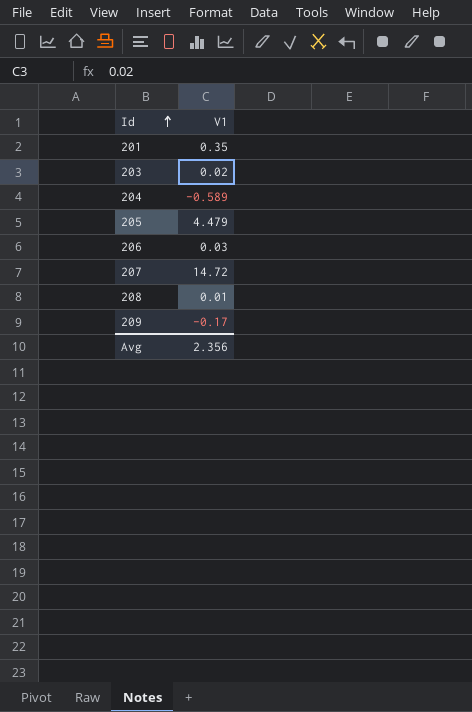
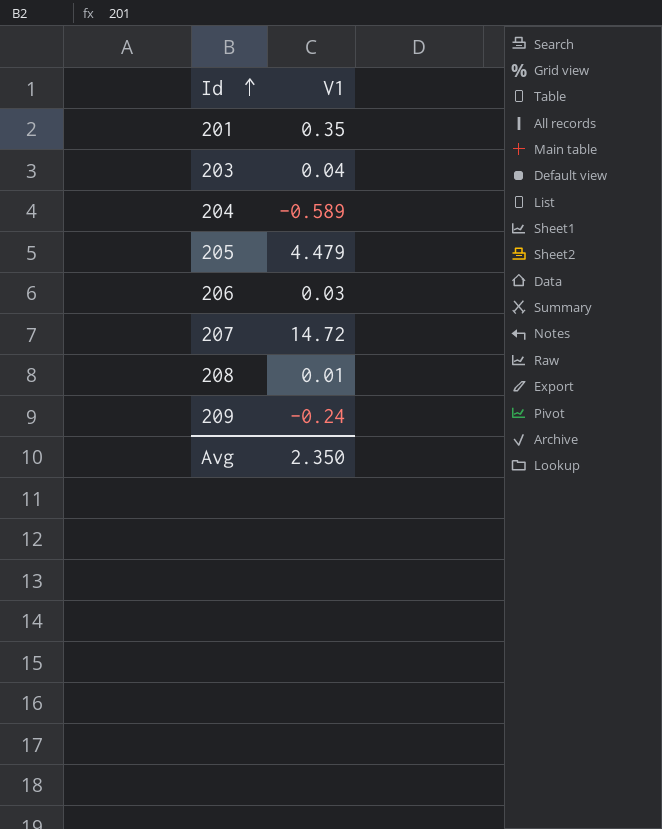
203 | V1: 0.02 -> 0.04
209 | V1: -0.17 -> -0.24
Avg | V1: 2.356 -> 2.350

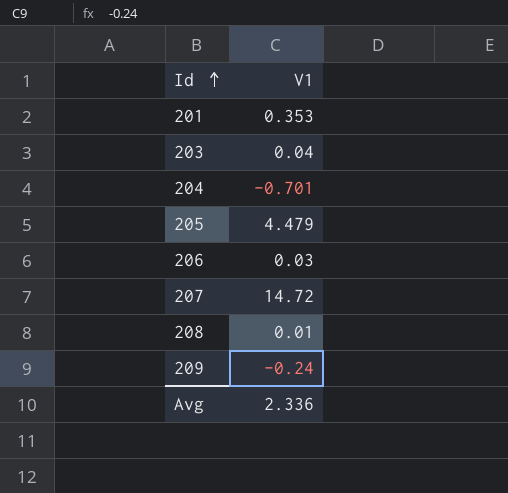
201 | V1: 0.35 -> 0.353
204 | V1: -0.589 -> -0.701
Avg | V1: 2.350 -> 2.336

